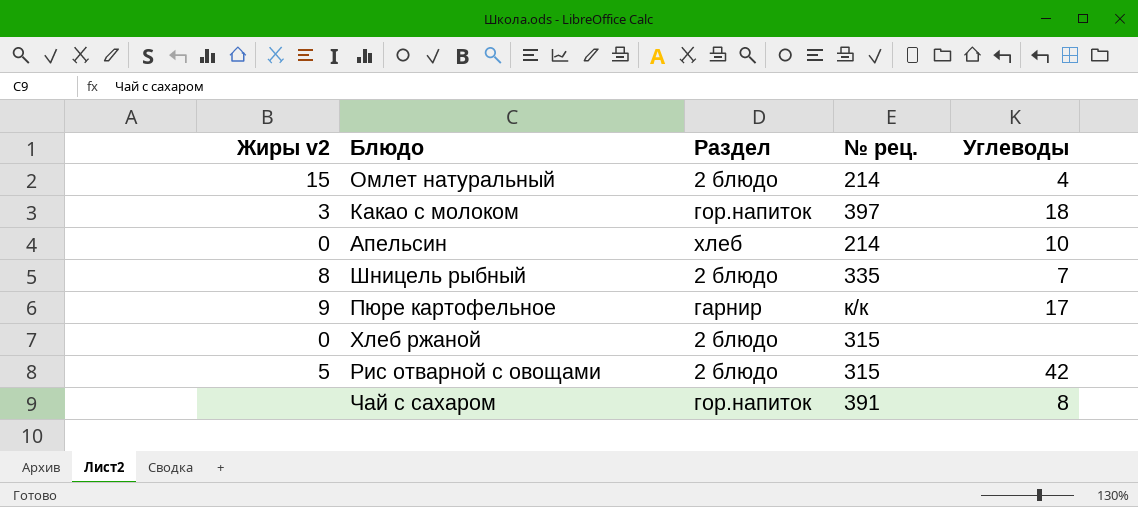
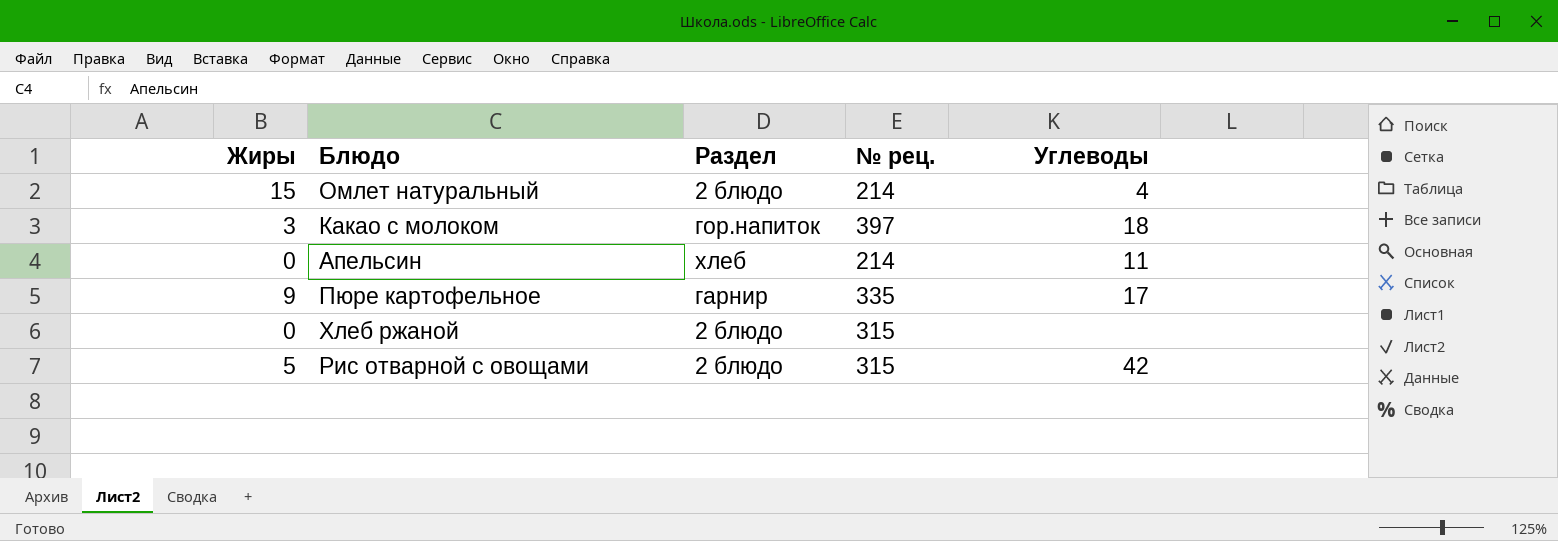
column name: Жиры v2 -> Жиры
row Шницель рыбный: 8 | 2 блюдо | 335 | 7 -> none
row Чай с сахаром: none | гор.напиток | 391 | 8 -> none
Апельсин | Углеводы: 10 -> 11
Пюре картофельное | № рец.: к/к -> 335

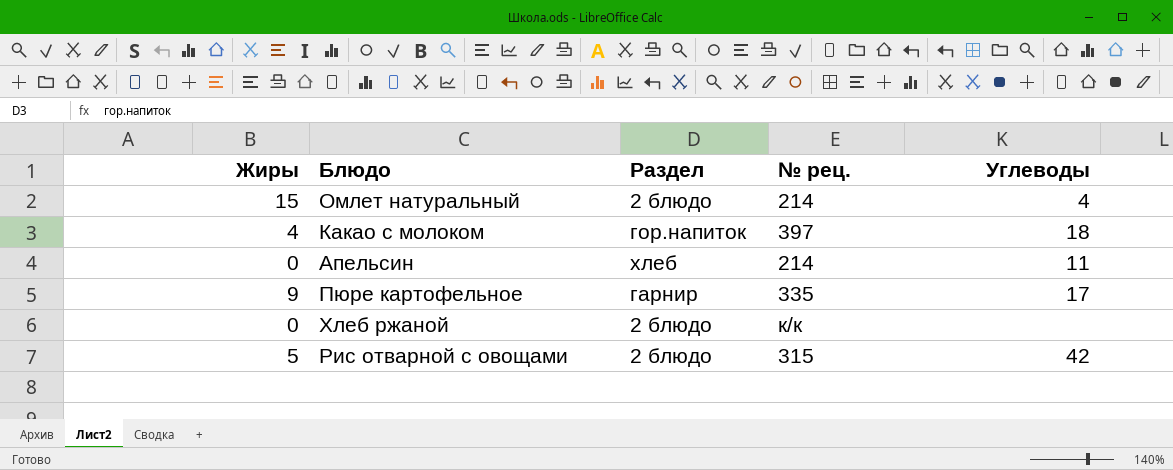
Какао с молоком | Жиры: 3 -> 4
Хлеб ржаной | № рец.: 315 -> к/к

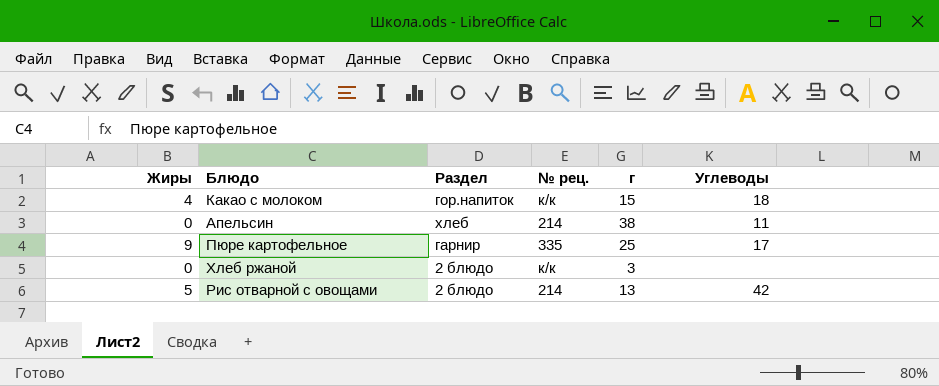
column г | position: none -> 5
row Омлет натуральный: 15 | 2 блюдо | 214 | 4 -> none
Какао с молоком | № рец.: 397 -> к/к
Рис отварной с овощами | № рец.: 315 -> 214

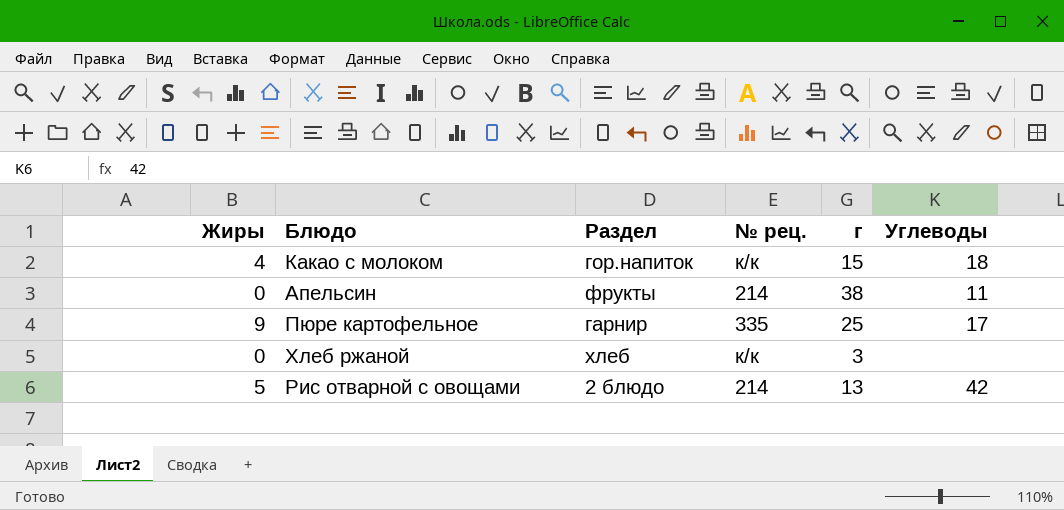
Апельсин | Раздел: хлеб -> фрукты
Хлеб ржаной | Раздел: 2 блюдо -> хлеб

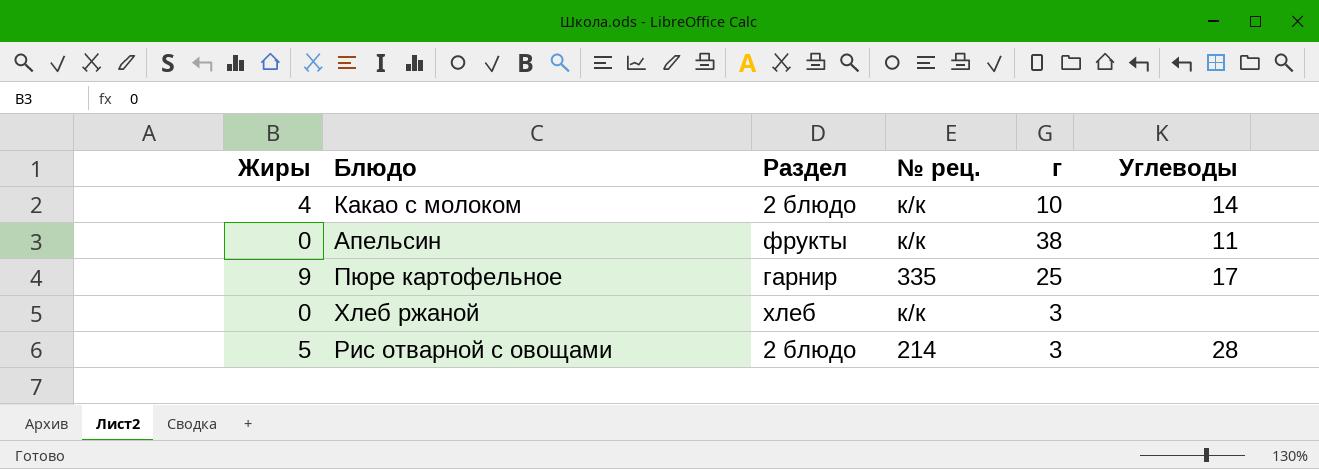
Какао с молоком | Раздел: гор.напиток -> 2 блюдо
Какао с молоком | г: 15 -> 10
Какао с молоком | Углеводы: 18 -> 14
Апельсин | № рец.: 214 -> к/к
Рис отварной с овощами | г: 13 -> 3
Рис отварной с овощами | Углеводы: 42 -> 28

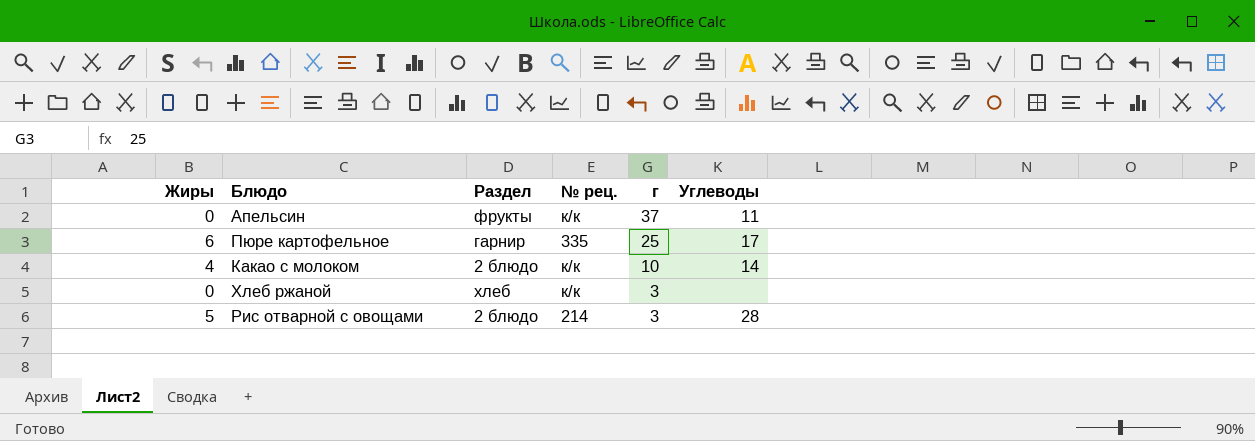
row order: none -> г descending
Апельсин | г: 38 -> 37
Пюре картофельное | Жиры: 9 -> 6

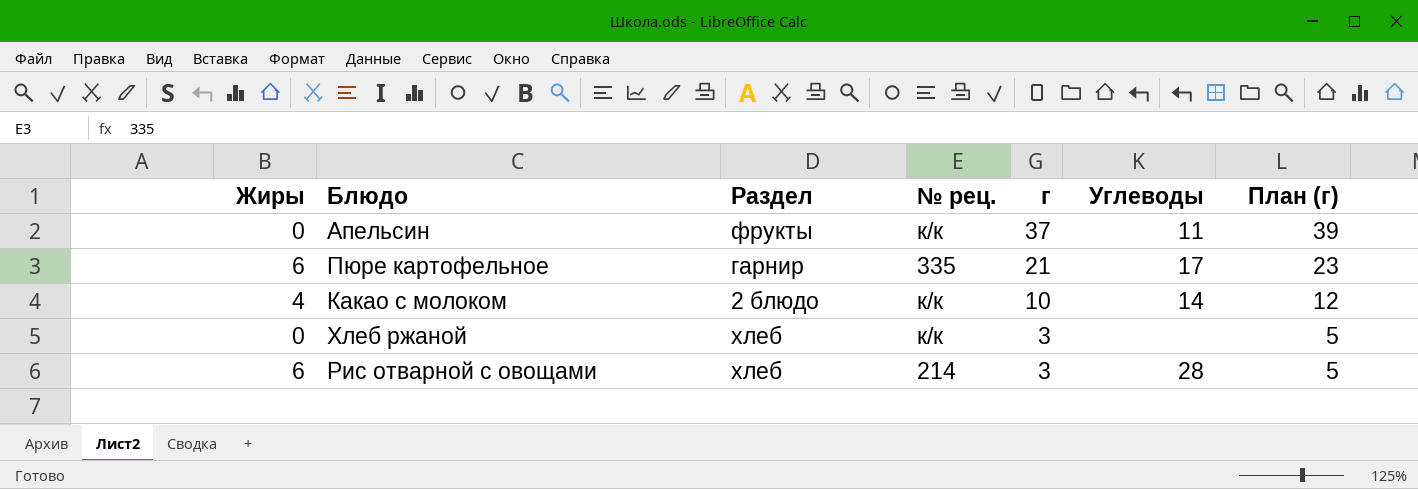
column План (г) | formula: none -> [г] + 2
Пюре картофельное | г: 25 -> 21
Рис отварной с овощами | Жиры: 5 -> 6
Рис отварной с овощами | Раздел: 2 блюдо -> хлеб

